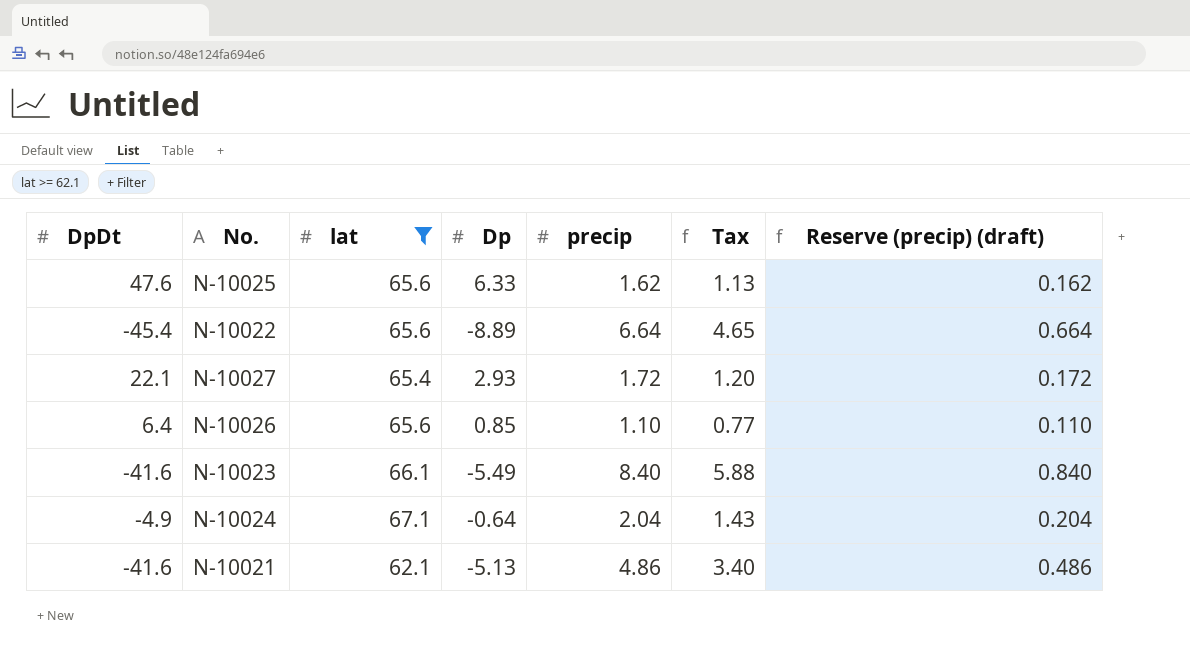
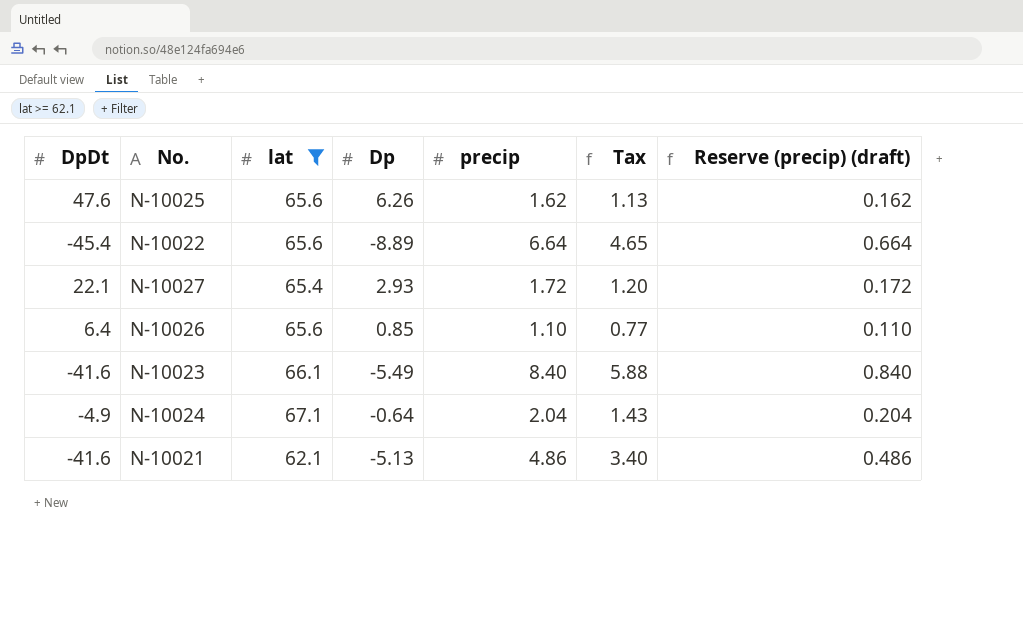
N-10025 | Dp: 6.33 -> 6.26

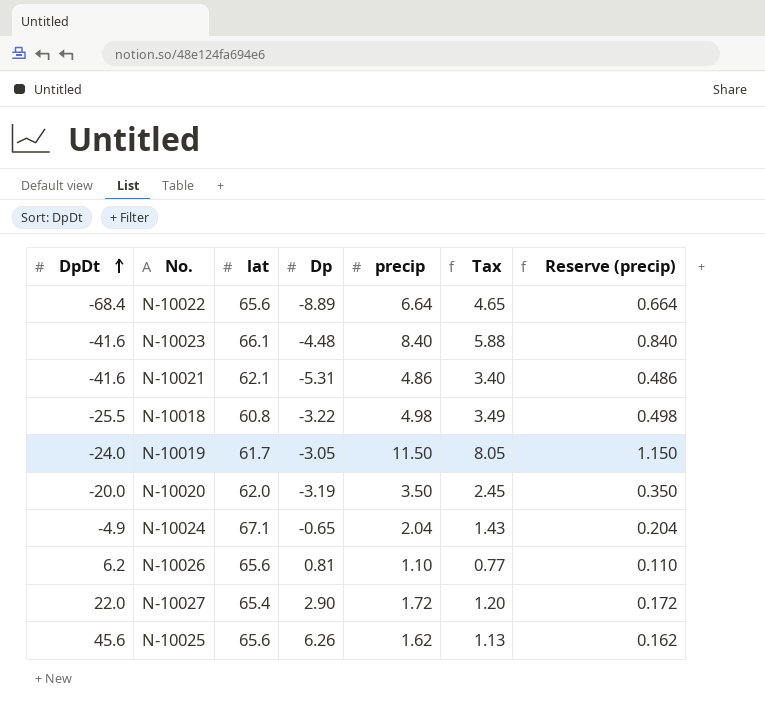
filter: lat >= 62.1 -> none
row order: none -> DpDt ascending
column name: Reserve (precip) (draft) -> Reserve (precip)
N-10022 | DpDt: -45.4 -> -68.4
N-10023 | Dp: -5.49 -> -4.48
N-10021 | Dp: -5.13 -> -5.31
N-10024 | Dp: -0.64 -> -0.65
N-10026 | DpDt: 6.4 -> 6.2
N-10026 | Dp: 0.85 -> 0.81
N-10027 | DpDt: 22.1 -> 22.0
N-10027 | Dp: 2.93 -> 2.90
N-10025 | DpDt: 47.6 -> 45.6

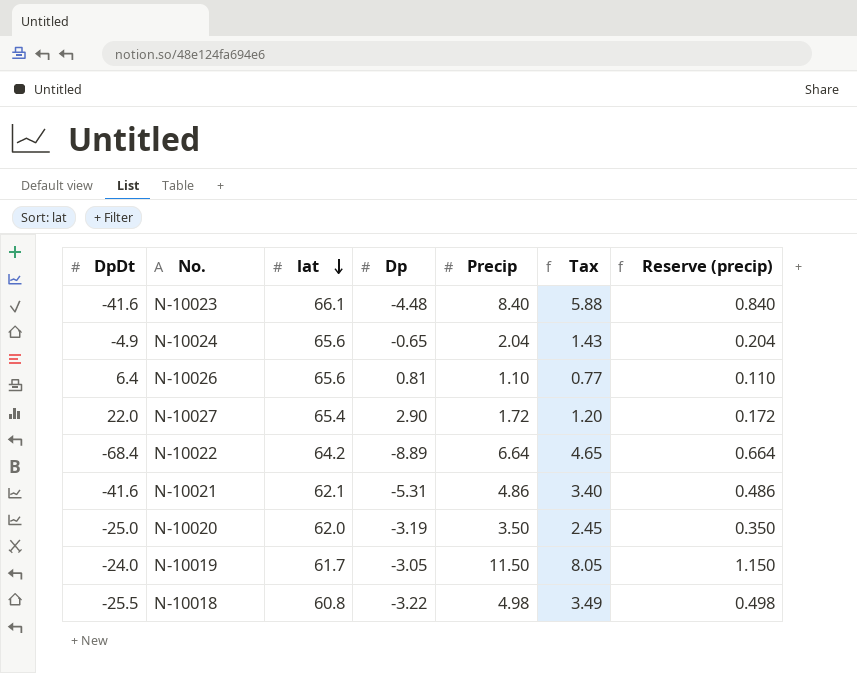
row order: DpDt ascending -> lat descending
column name: precip -> Precip
row N-10025: 45.6 | 65.6 | 6.26 | 1.62 | 1.13 | 0.162 -> none
N-10024 | lat: 67.1 -> 65.6
N-10026 | DpDt: 6.2 -> 6.4
N-10022 | lat: 65.6 -> 64.2
N-10020 | DpDt: -20.0 -> -25.0

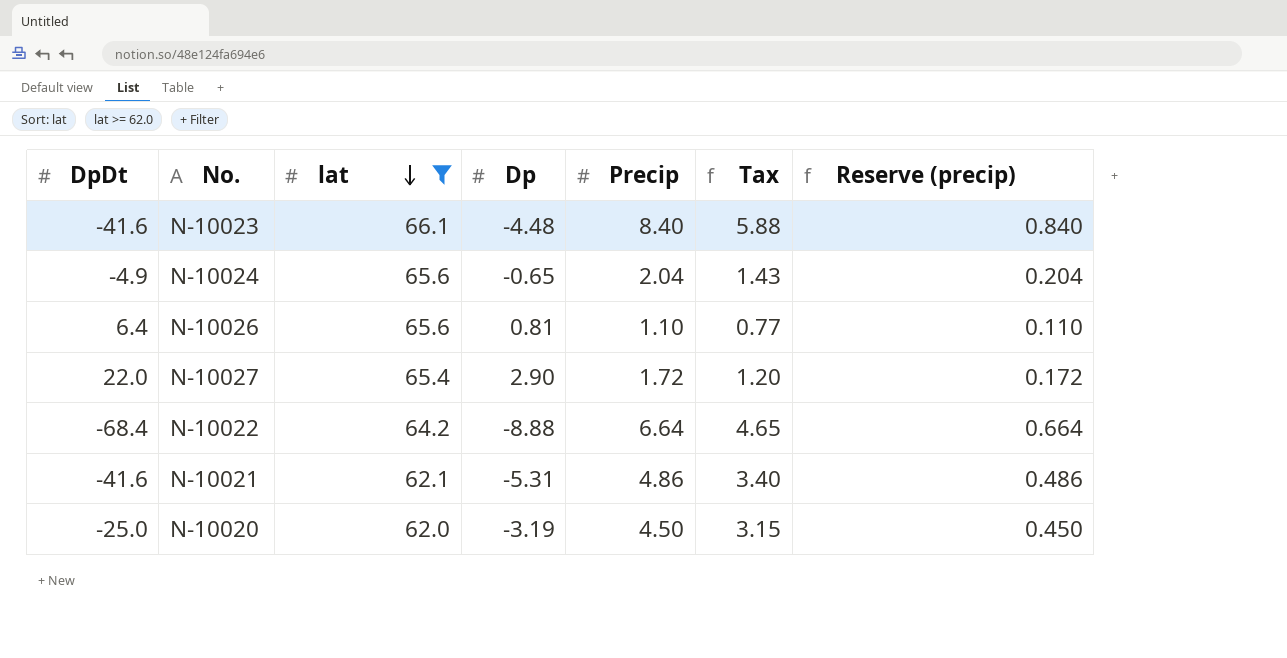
filter: none -> lat >= 62.0
N-10022 | Dp: -8.89 -> -8.88
N-10020 | Precip: 3.50 -> 4.50
N-10020 | Tax: 2.45 -> 3.15
N-10020 | Reserve (precip): 0.350 -> 0.450

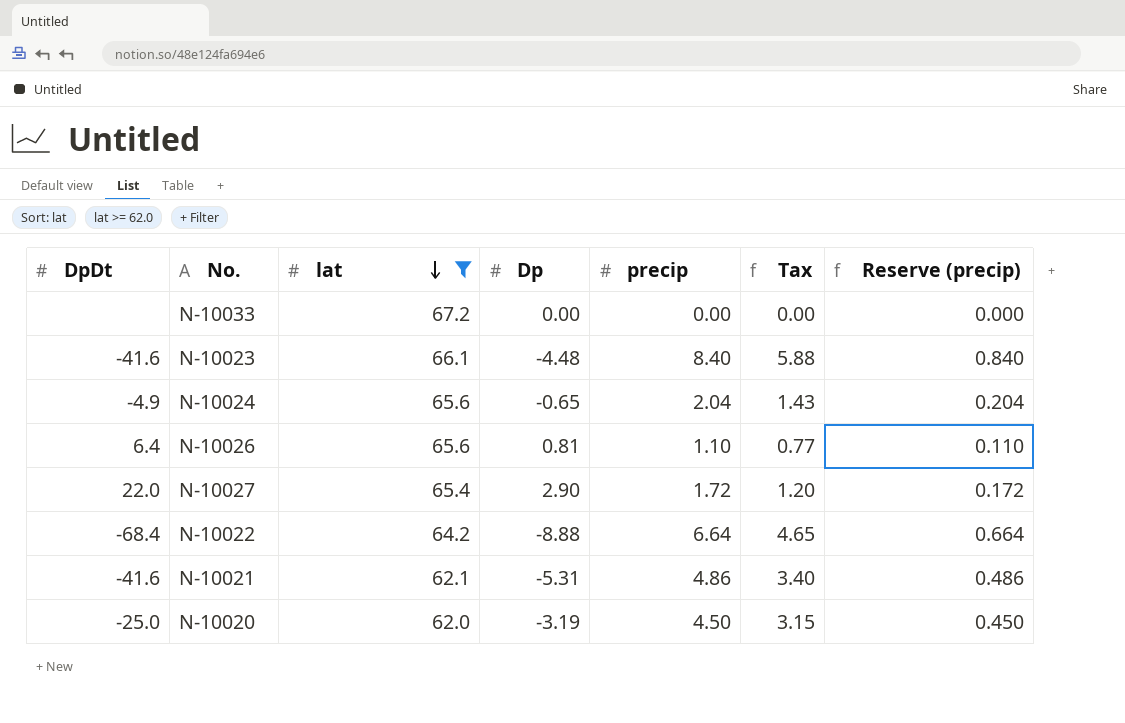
column name: Precip -> precip
row N-10033: none -> none | 67.2 | 0.00 | 0.00 | 0.00 | 0.000

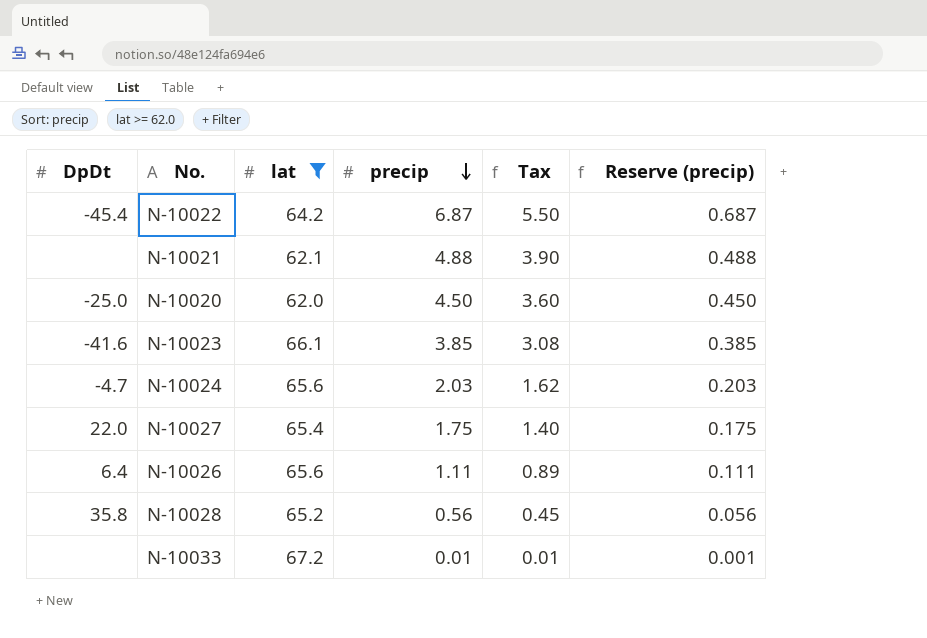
row order: lat descending -> precip descending
column Dp | position: 4 -> none
column Tax | formula: [precip] * 0.7 -> [precip] * 0.8
N-10022 | DpDt: -68.4 -> -45.4
N-10022 | precip: 6.64 -> 6.87
N-10022 | Reserve (precip): 0.664 -> 0.687
N-10021 | DpDt: -41.6 -> none
N-10021 | precip: 4.86 -> 4.88
N-10021 | Reserve (precip): 0.486 -> 0.488
N-10023 | precip: 8.40 -> 3.85
N-10023 | Reserve (precip): 0.840 -> 0.385
N-10024 | DpDt: -4.9 -> -4.7
N-10024 | precip: 2.04 -> 2.03
N-10024 | Reserve (precip): 0.204 -> 0.203
N-10027 | precip: 1.72 -> 1.75
N-10027 | Reserve (precip): 0.172 -> 0.175
N-10026 | precip: 1.10 -> 1.11
N-10026 | Reserve (precip): 0.110 -> 0.111
row N-10028: none -> 35.8 | 65.2 | 0.56 | 0.45 | 0.056
N-10033 | precip: 0.00 -> 0.01
N-10033 | Reserve (precip): 0.000 -> 0.001

